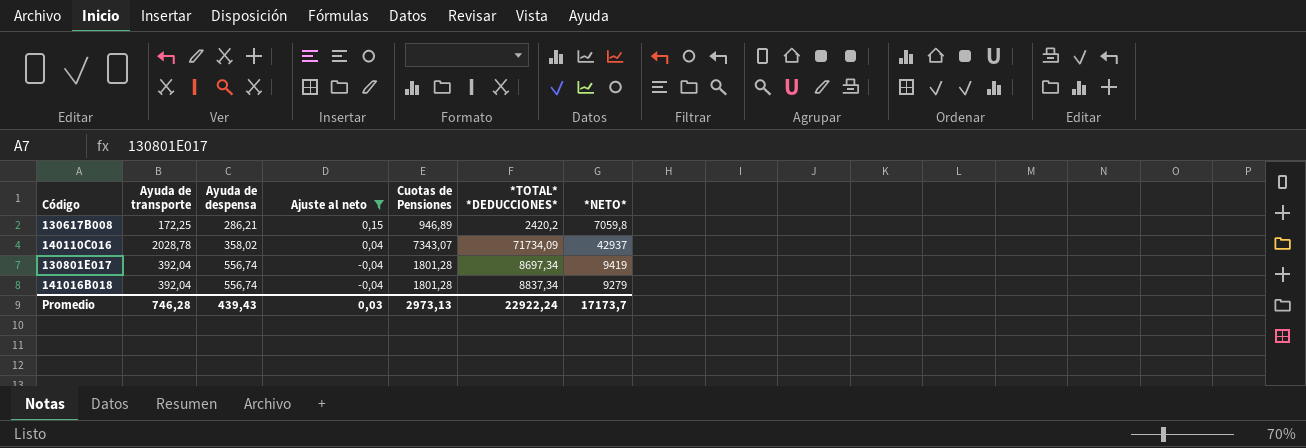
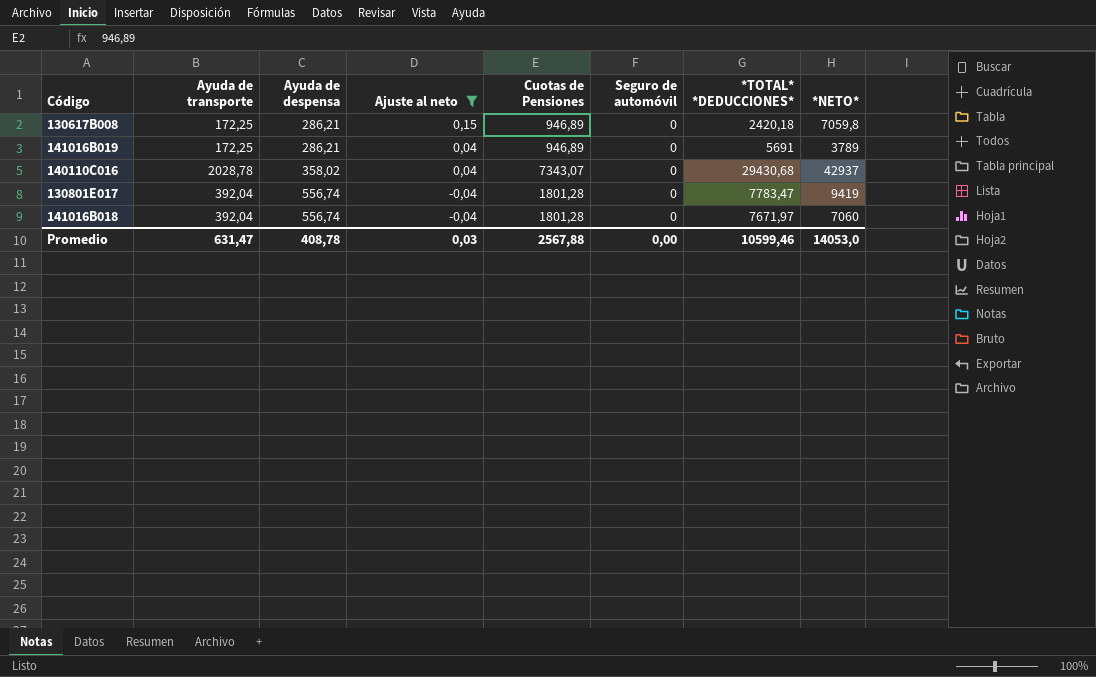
column Seguro de automóvil | position: none -> 6
130617B008 | *TOTAL* *DEDUCCIONES*: 2420,2 -> 2420,18
row 141016B019: none -> 172,25 | 286,21 | 0,04 | 946,89 | 0 | 5691 | 3789
140110C016 | *TOTAL* *DEDUCCIONES*: 71734,09 -> 29430,68
130801E017 | *TOTAL* *DEDUCCIONES*: 8697,34 -> 7783,47
141016B018 | *TOTAL* *DEDUCCIONES*: 8837,34 -> 7671,97
141016B018 | *NETO*: 9279 -> 7060
Promedio | Ayuda de transporte: 746,28 -> 631,47
Promedio | Ayuda de despensa: 439,43 -> 408,78
Promedio | Cuotas de Pensiones: 2973,13 -> 2567,88
Promedio | *TOTAL* *DEDUCCIONES*: 22922,24 -> 10599,46
Promedio | *NETO*: 17173,7 -> 14053,0

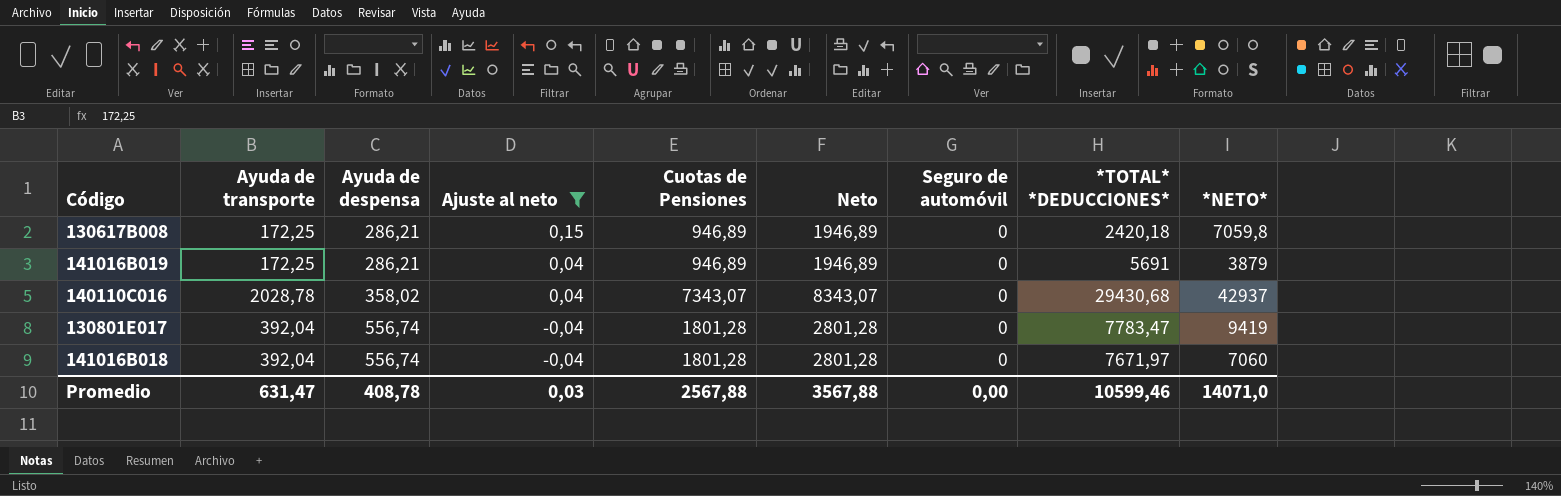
column Neto | formula: none -> [Cuotas de Pensiones] + 1000
141016B019 | *NETO*: 3789 -> 3879
Promedio | *NETO*: 14053,0 -> 14071,0

